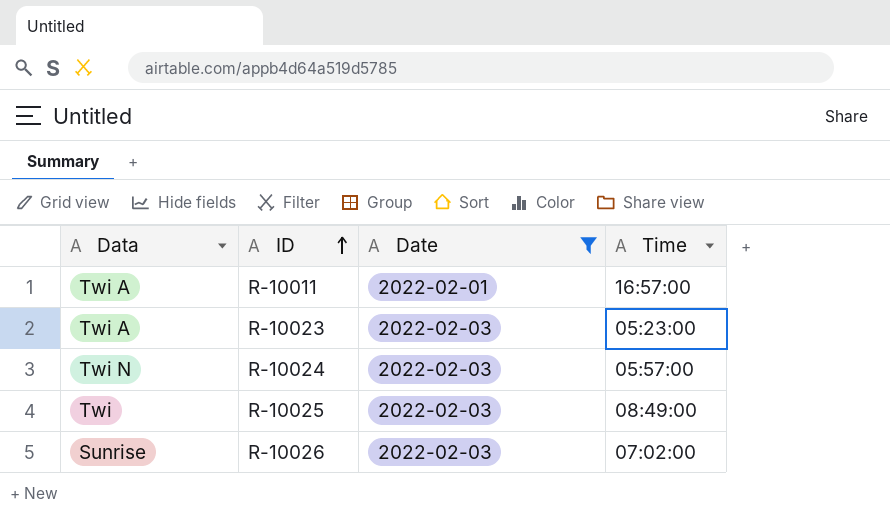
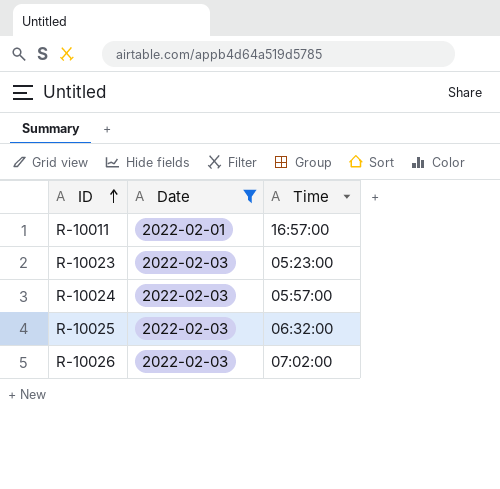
column Data | position: 1 -> none
R-10025 | Time: 08:49:00 -> 06:32:00

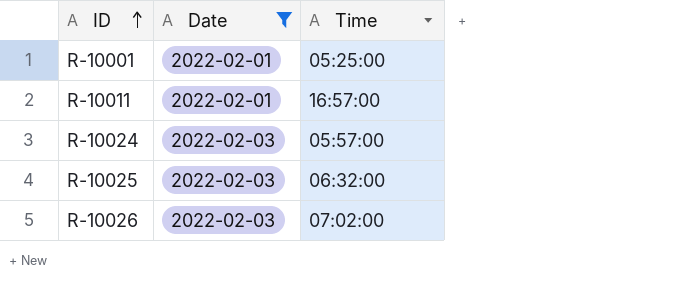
row R-10023: 2022-02-03 | 05:23:00 -> none
row R-10001: none -> 2022-02-01 | 05:25:00

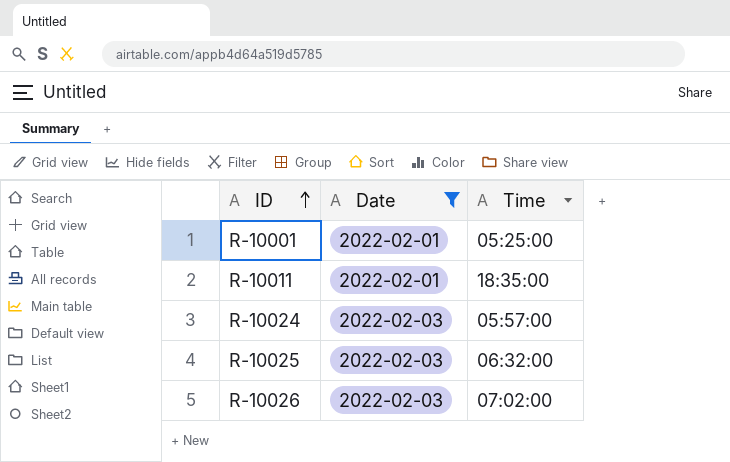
R-10011 | Time: 16:57:00 -> 18:35:00

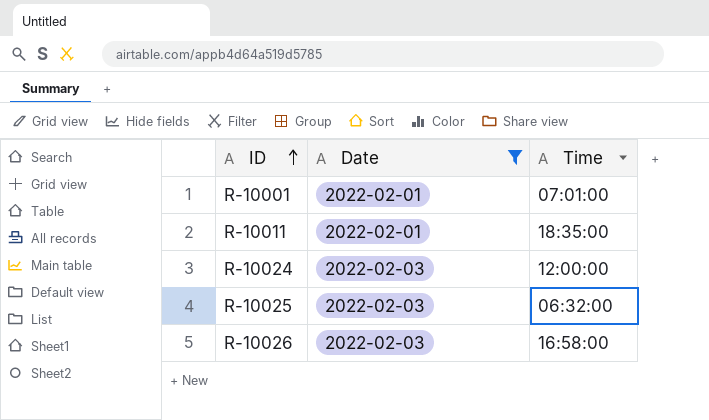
R-10001 | Time: 05:25:00 -> 07:01:00
R-10024 | Time: 05:57:00 -> 12:00:00
R-10026 | Time: 07:02:00 -> 16:58:00

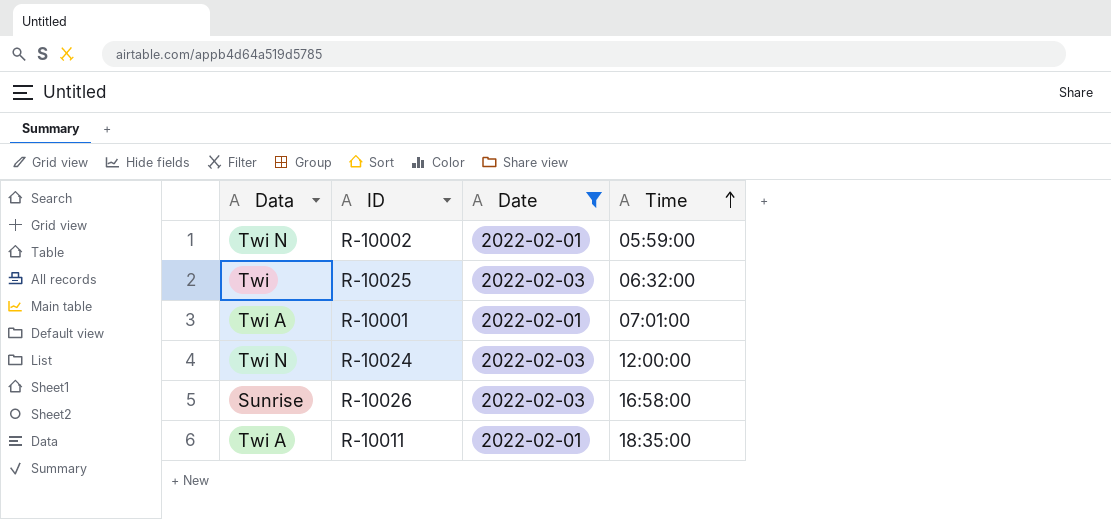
row order: ID ascending -> Time ascending
column Data | position: none -> 1
row R-10002: none -> Twi N | 2022-02-01 | 05:59:00

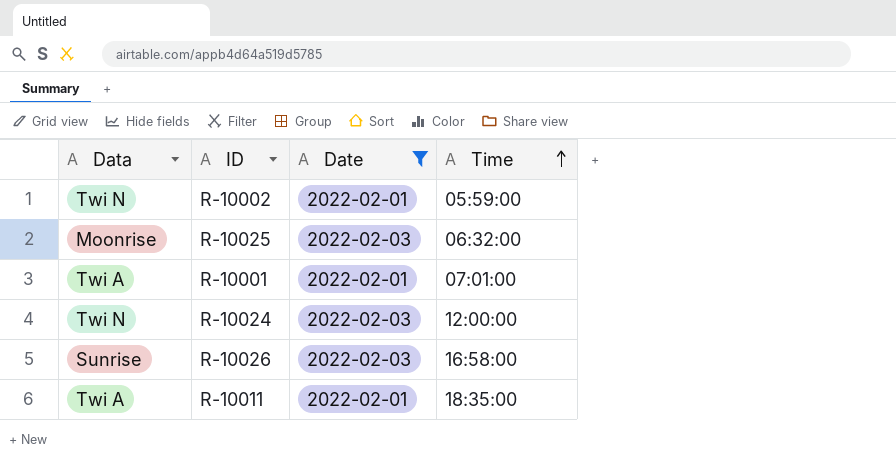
R-10025 | Data: Twi -> Moonrise

